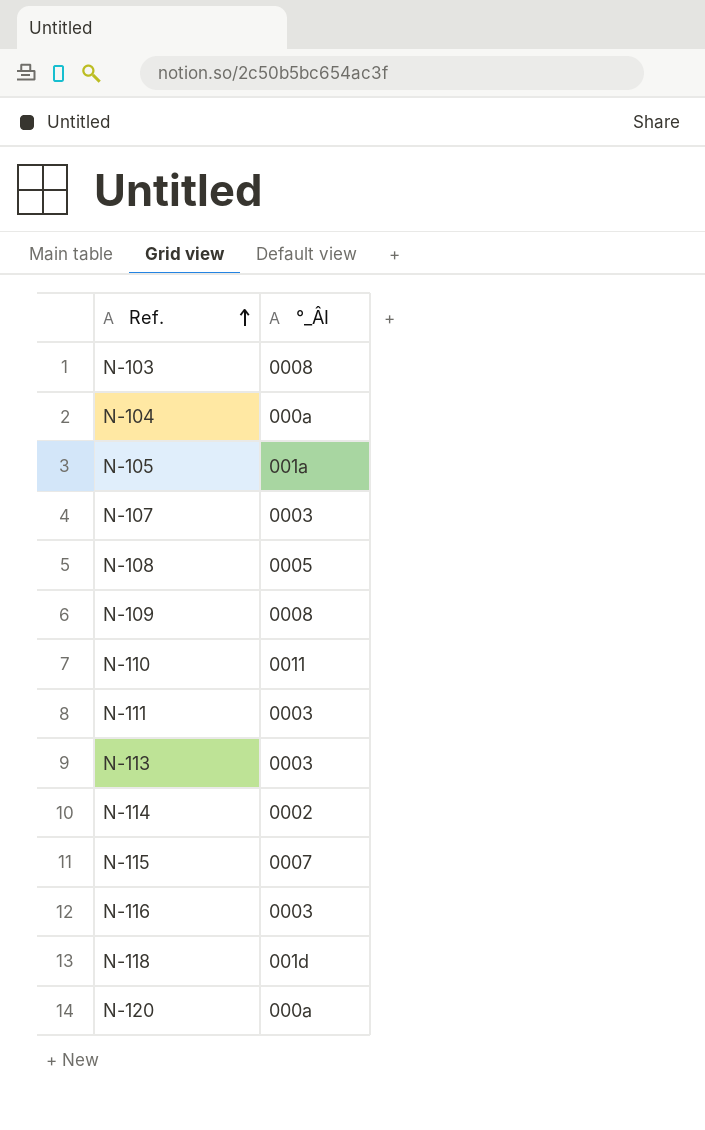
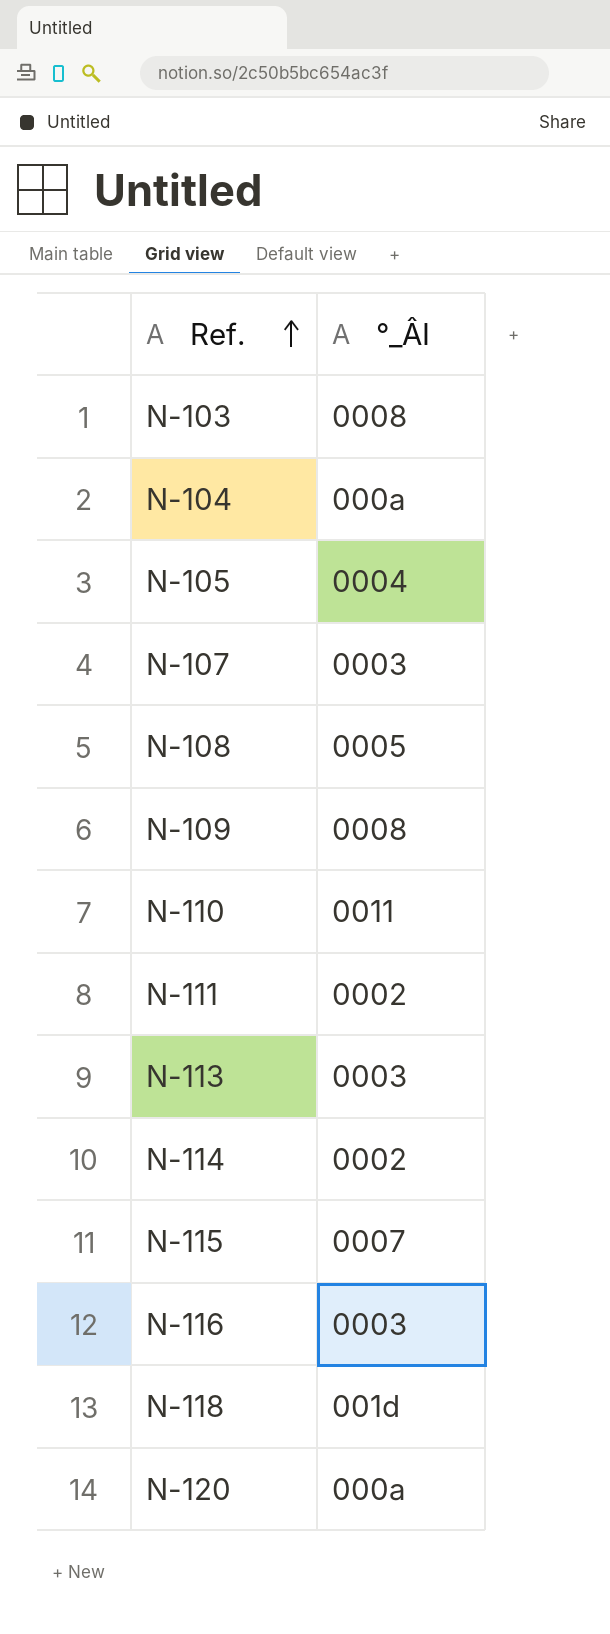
N-105 | °_ÂI: 001a -> 0004
N-111 | °_ÂI: 0003 -> 0002

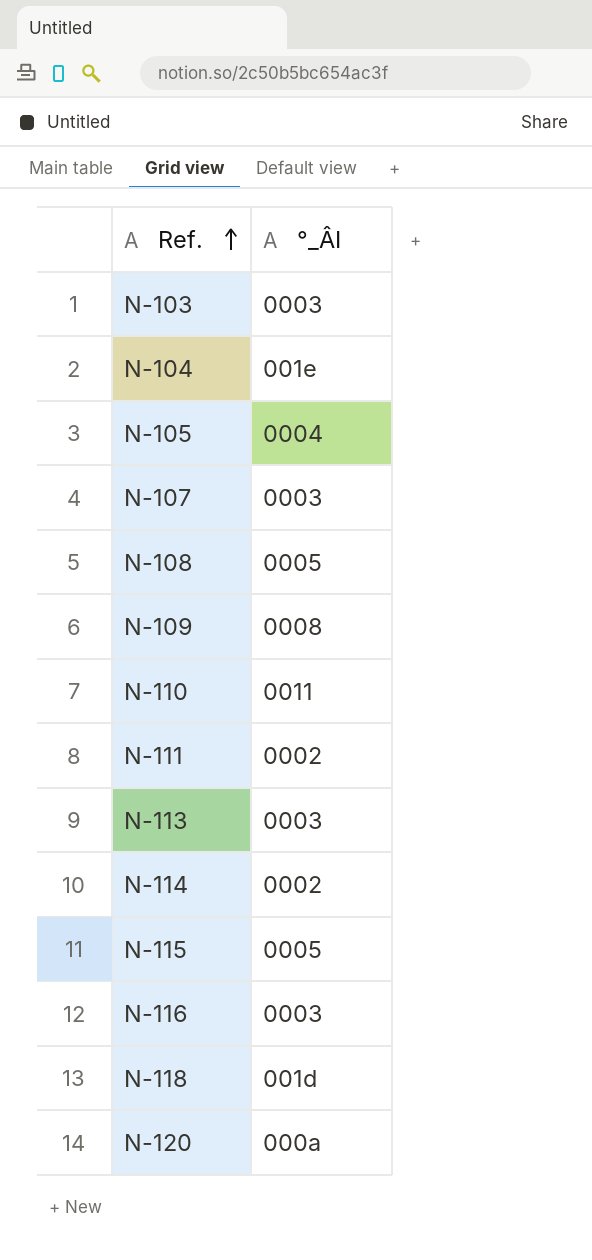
N-103 | °_ÂI: 0008 -> 0003
N-104 | °_ÂI: 000a -> 001e
N-115 | °_ÂI: 0007 -> 0005

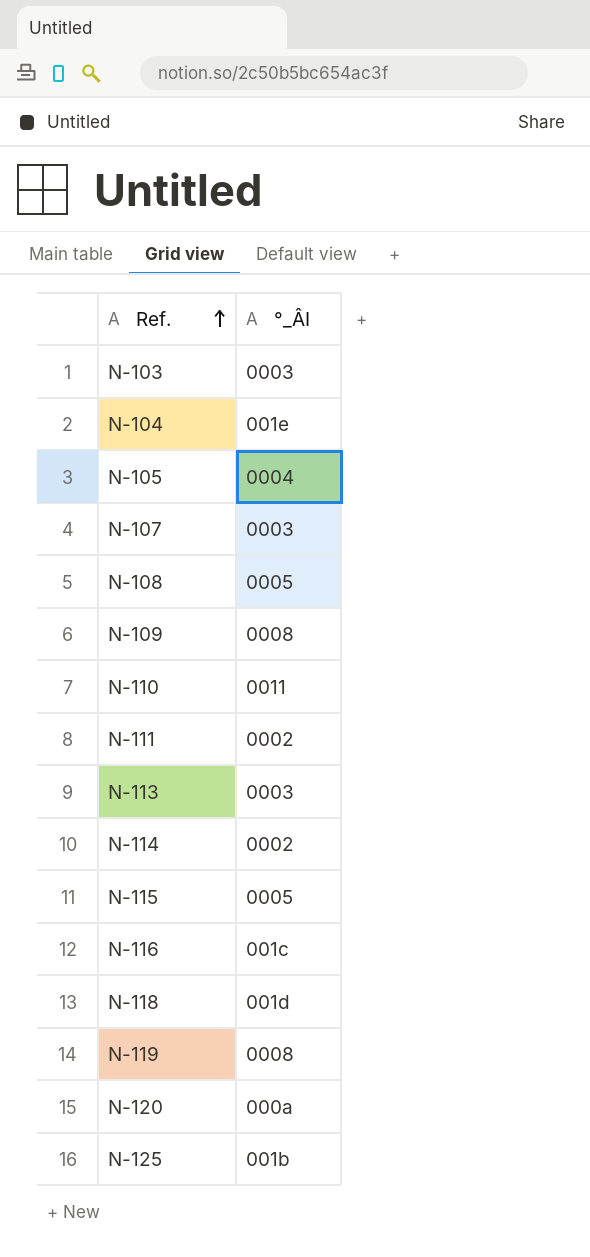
N-116 | °_ÂI: 0003 -> 001c
row N-119: none -> 0008
row N-125: none -> 001b

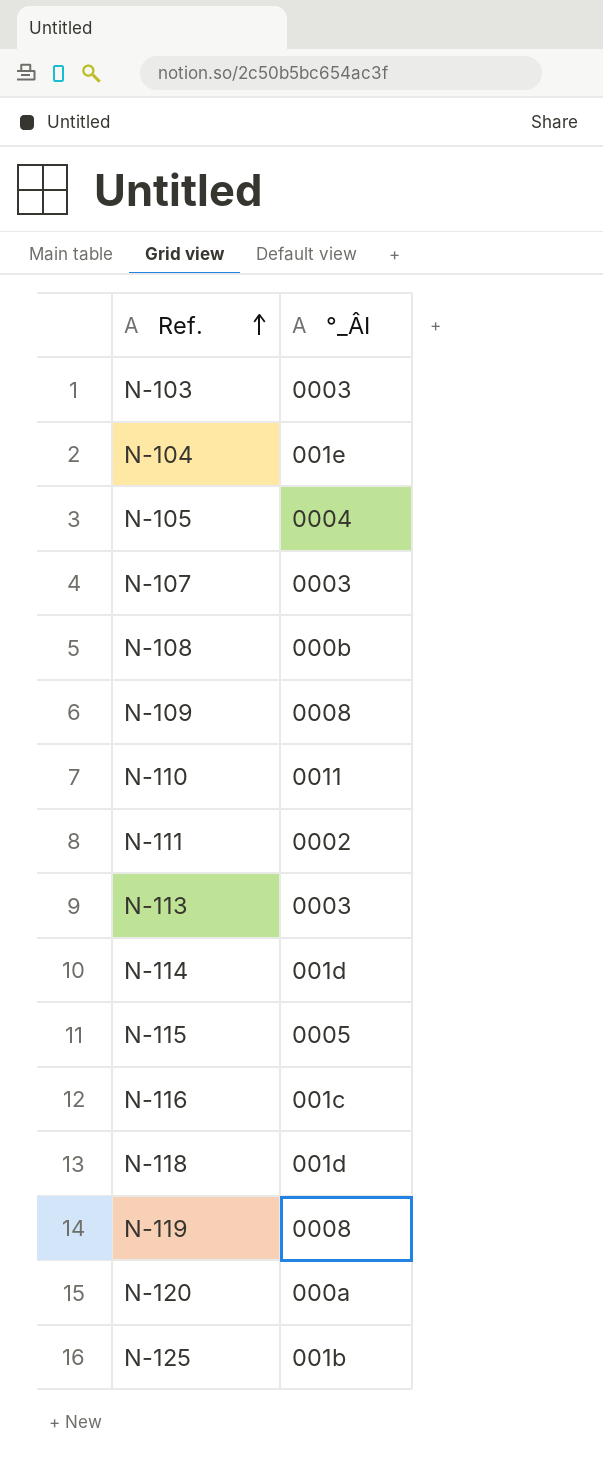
N-108 | °_ÂI: 0005 -> 000b
N-114 | °_ÂI: 0002 -> 001d

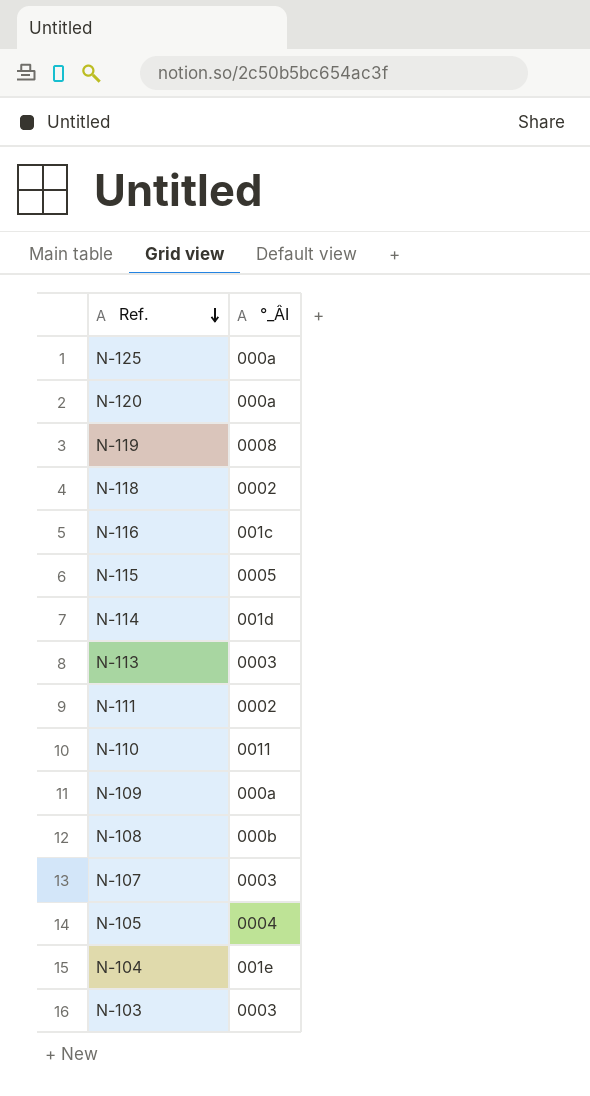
row order: Ref. ascending -> Ref. descending
N-125 | °_ÂI: 001b -> 000a
N-118 | °_ÂI: 001d -> 0002
N-109 | °_ÂI: 0008 -> 000a

